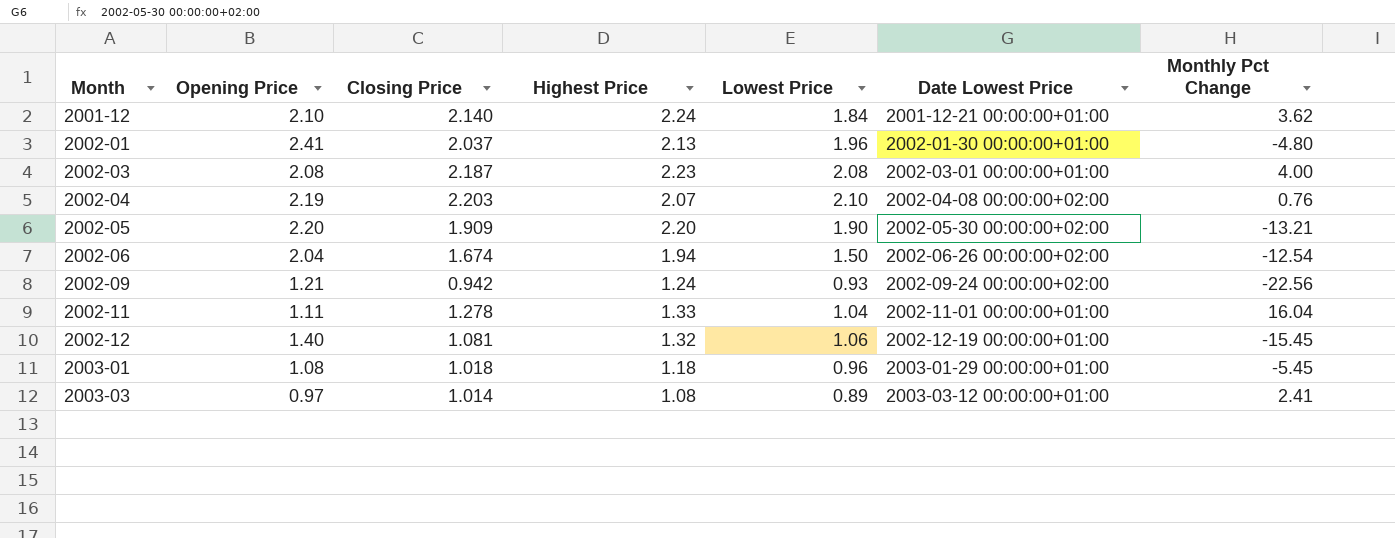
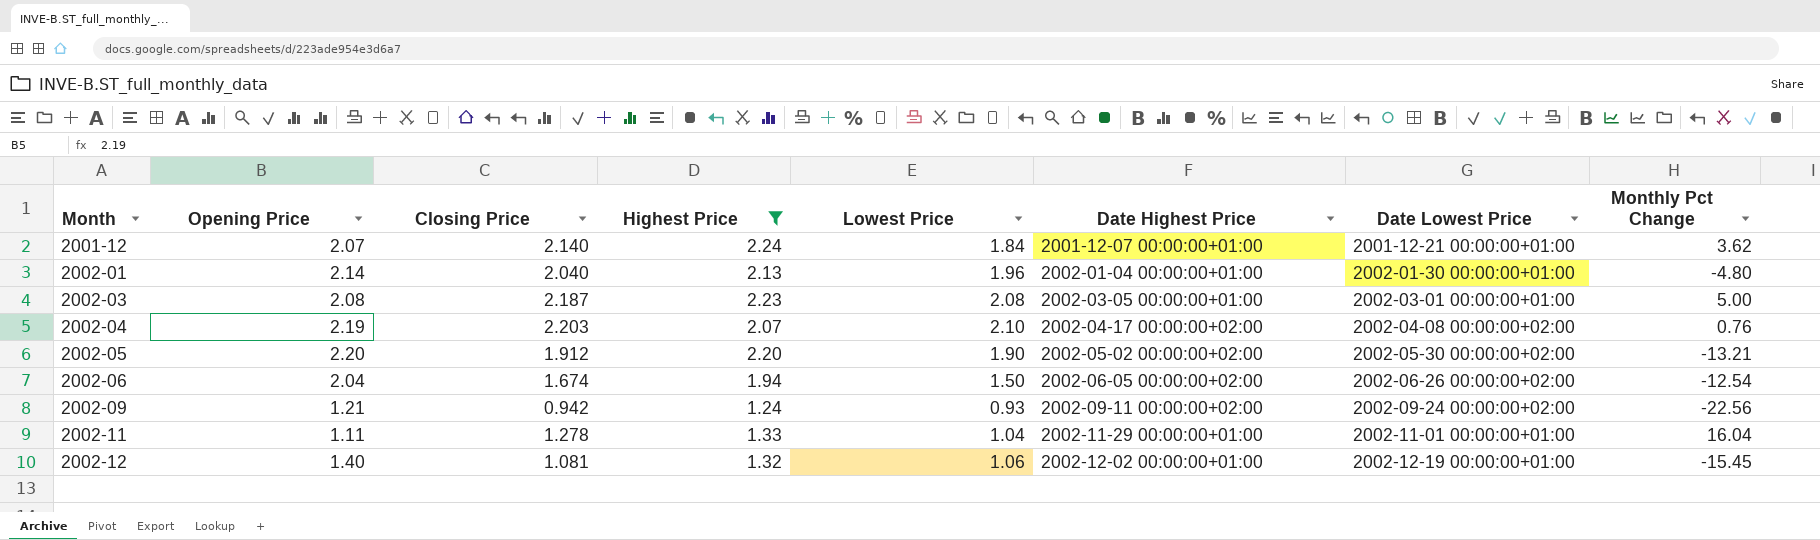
filter: none -> Highest Price >= 1.24
column Date Highest Price | position: none -> 6
2001-12 | Opening Price: 2.10 -> 2.07
2002-01 | Opening Price: 2.41 -> 2.14
2002-01 | Closing Price: 2.037 -> 2.040
2002-03 | Monthly Pct Change: 4.00 -> 5.00
2002-05 | Closing Price: 1.909 -> 1.912

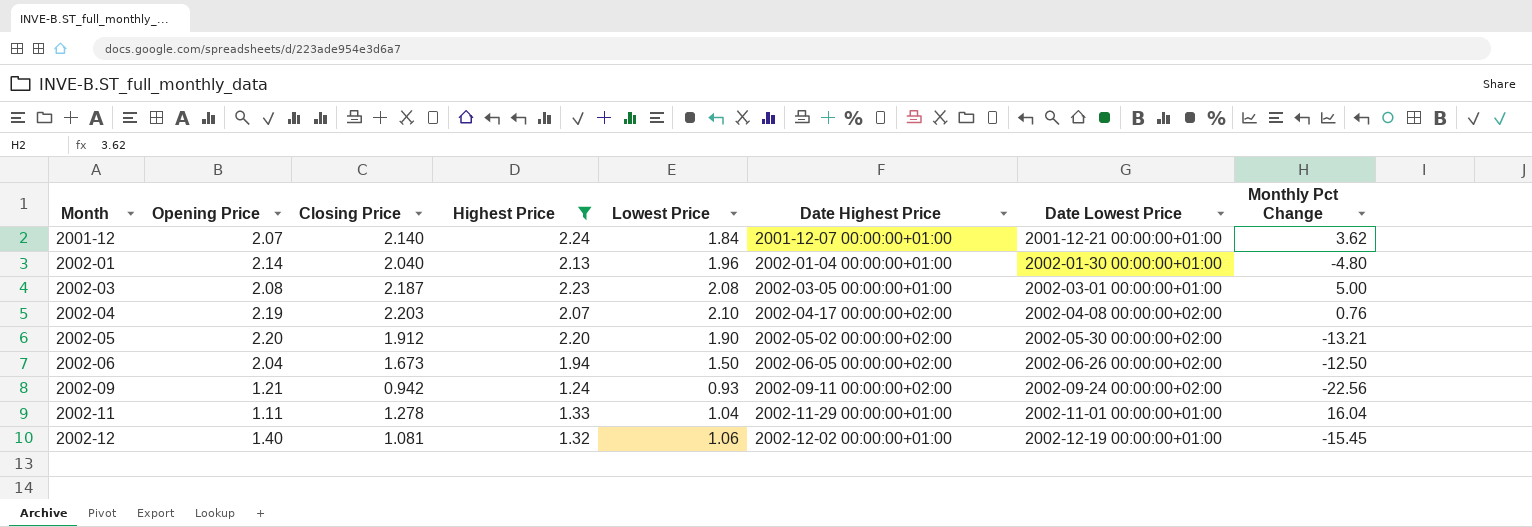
2002-06 | Closing Price: 1.674 -> 1.673
2002-06 | Monthly Pct Change: -12.54 -> -12.50

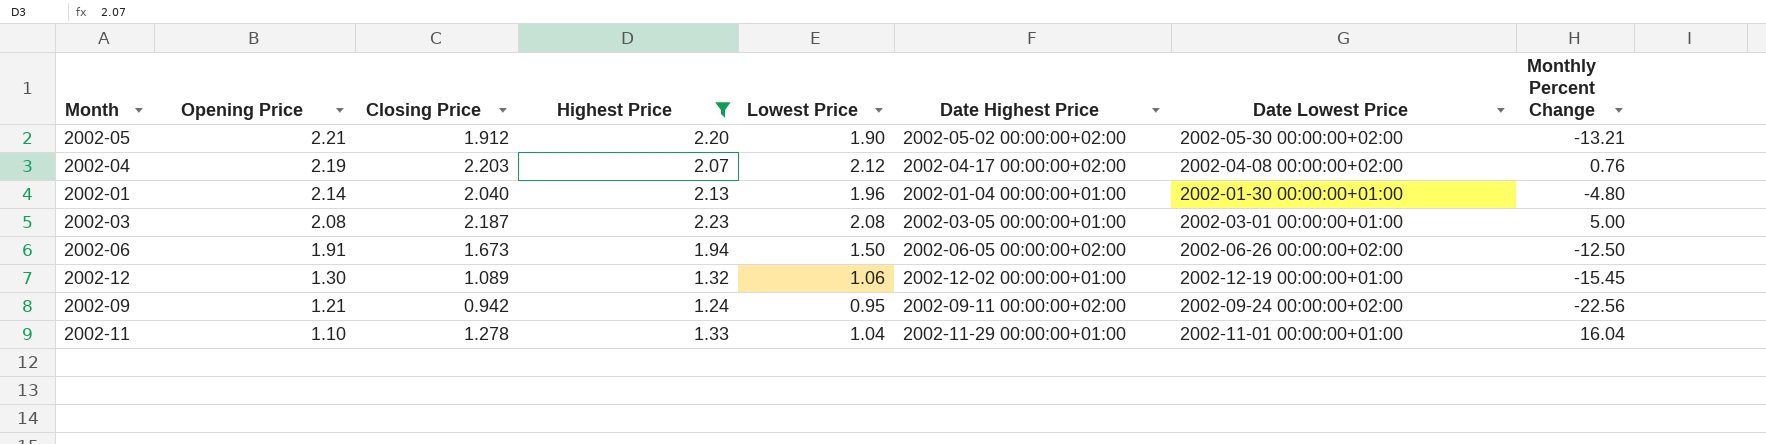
row order: Month ascending -> Opening Price descending
column name: Monthly Pct Change -> Monthly Percent Change
row 2001-12: 2.07 | 2.140 | 2.24 | 1.84 | 2001-12-07 00:00:00+01:00 | 2001-12-21 00:00:00+01:00 | 3.62 -> none
2002-05 | Opening Price: 2.20 -> 2.21
2002-04 | Lowest Price: 2.10 -> 2.12
2002-06 | Opening Price: 2.04 -> 1.91
2002-12 | Opening Price: 1.40 -> 1.30
2002-12 | Closing Price: 1.081 -> 1.089
2002-09 | Lowest Price: 0.93 -> 0.95
2002-11 | Opening Price: 1.11 -> 1.10

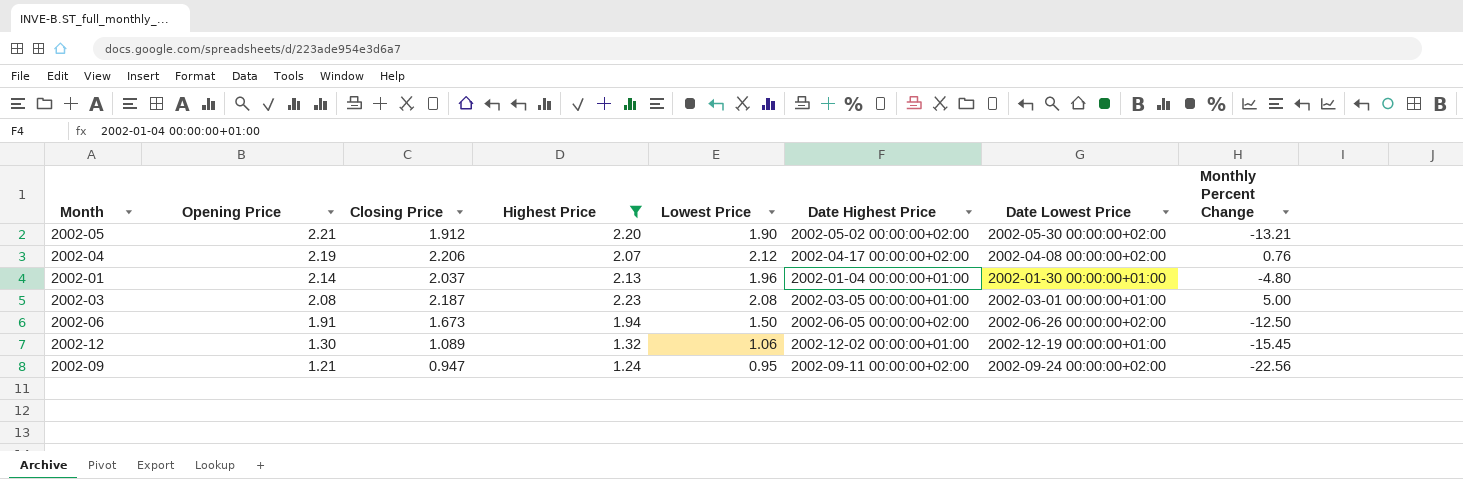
row 2002-11: 1.10 | 1.278 | 1.33 | 1.04 | 2002-11-29 00:00:00+01:00 | 2002-11-01 00:00:00+01:00 | 16.04 -> none
2002-04 | Closing Price: 2.203 -> 2.206
2002-01 | Closing Price: 2.040 -> 2.037
2002-09 | Closing Price: 0.942 -> 0.947

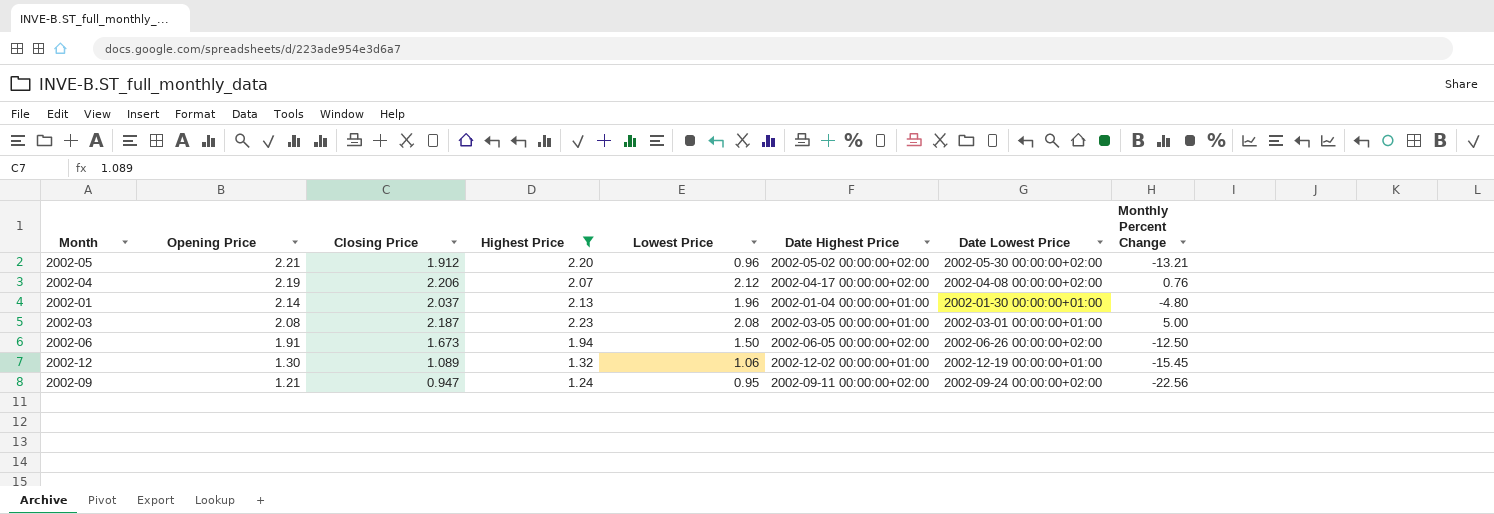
2002-05 | Lowest Price: 1.90 -> 0.96

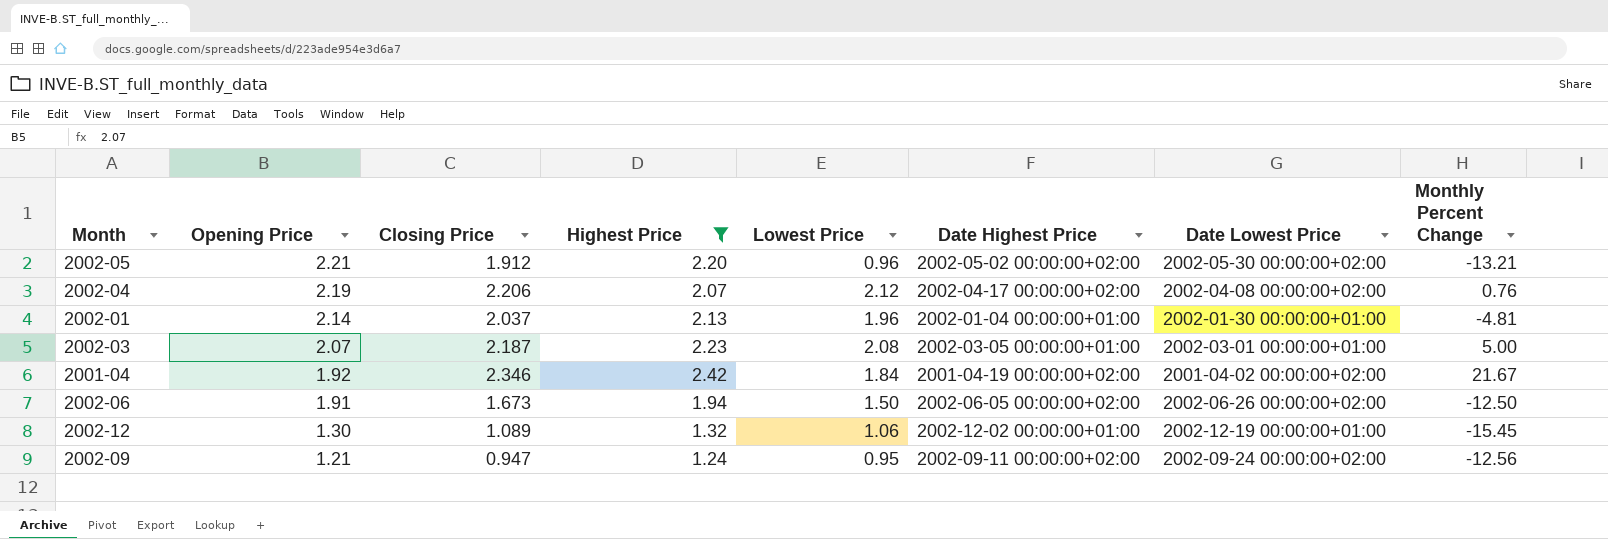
2002-01 | Monthly Percent Change: -4.80 -> -4.81
2002-03 | Opening Price: 2.08 -> 2.07
row 2001-04: none -> 1.92 | 2.346 | 2.42 | 1.84 | 2001-04-19 00:00:00+02:00 | 2001-04-02 00:00:00+02:00 | 21.67
2002-09 | Monthly Percent Change: -22.56 -> -12.56

